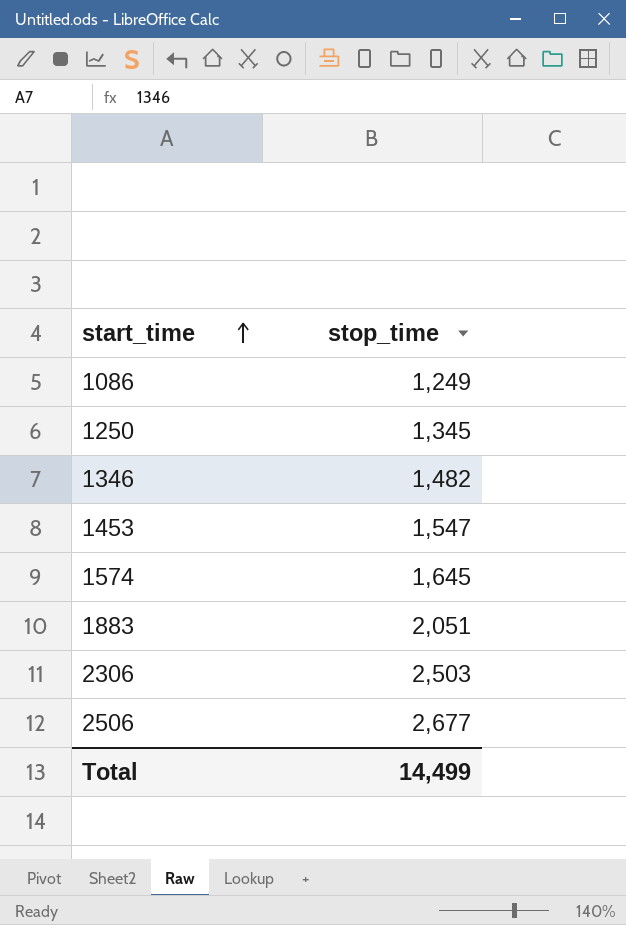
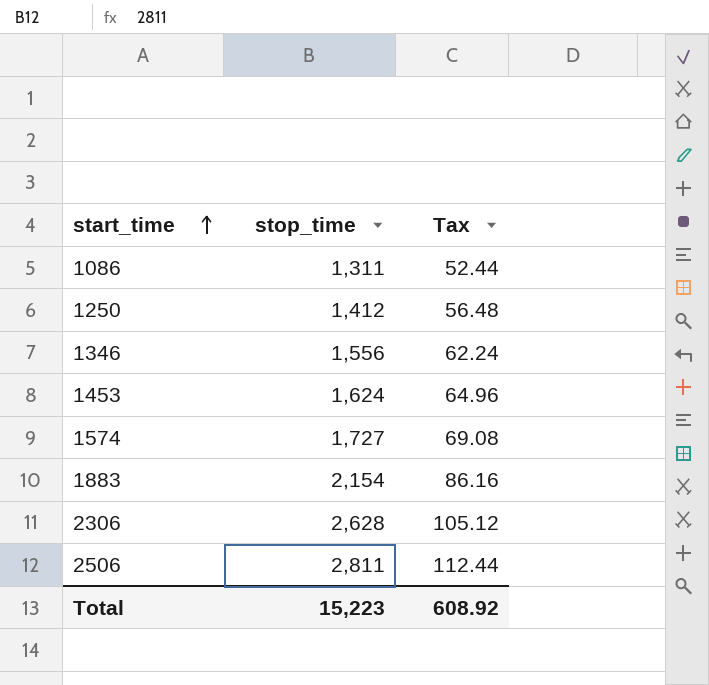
column Tax | formula: none -> [stop_time] * 0.04
1086 | stop_time: 1,249 -> 1,311
1250 | stop_time: 1,345 -> 1,412
1346 | stop_time: 1,482 -> 1,556
1453 | stop_time: 1,547 -> 1,624
1574 | stop_time: 1,645 -> 1,727
1883 | stop_time: 2,051 -> 2,154
2306 | stop_time: 2,503 -> 2,628
2506 | stop_time: 2,677 -> 2,811
Total | stop_time: 14,499 -> 15,223

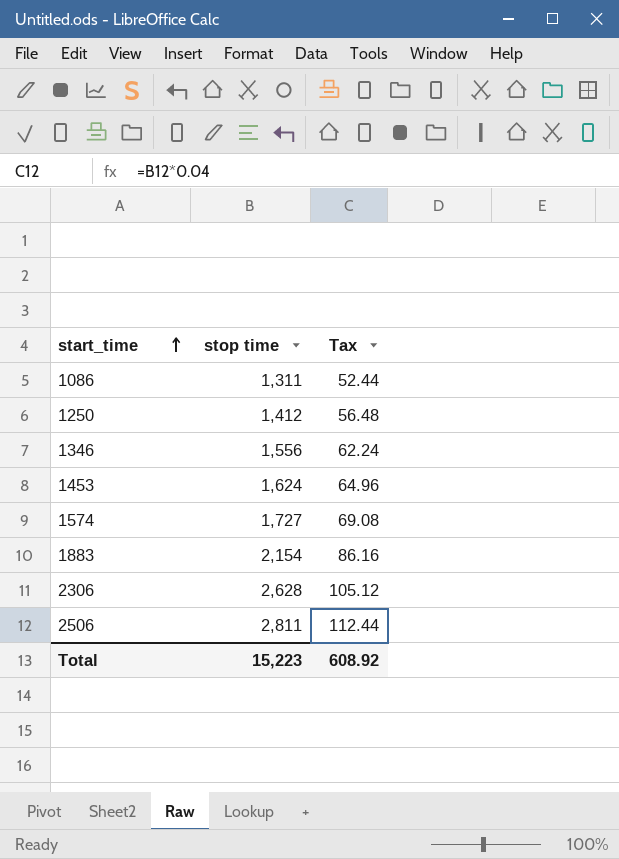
column name: stop_time -> stop time

